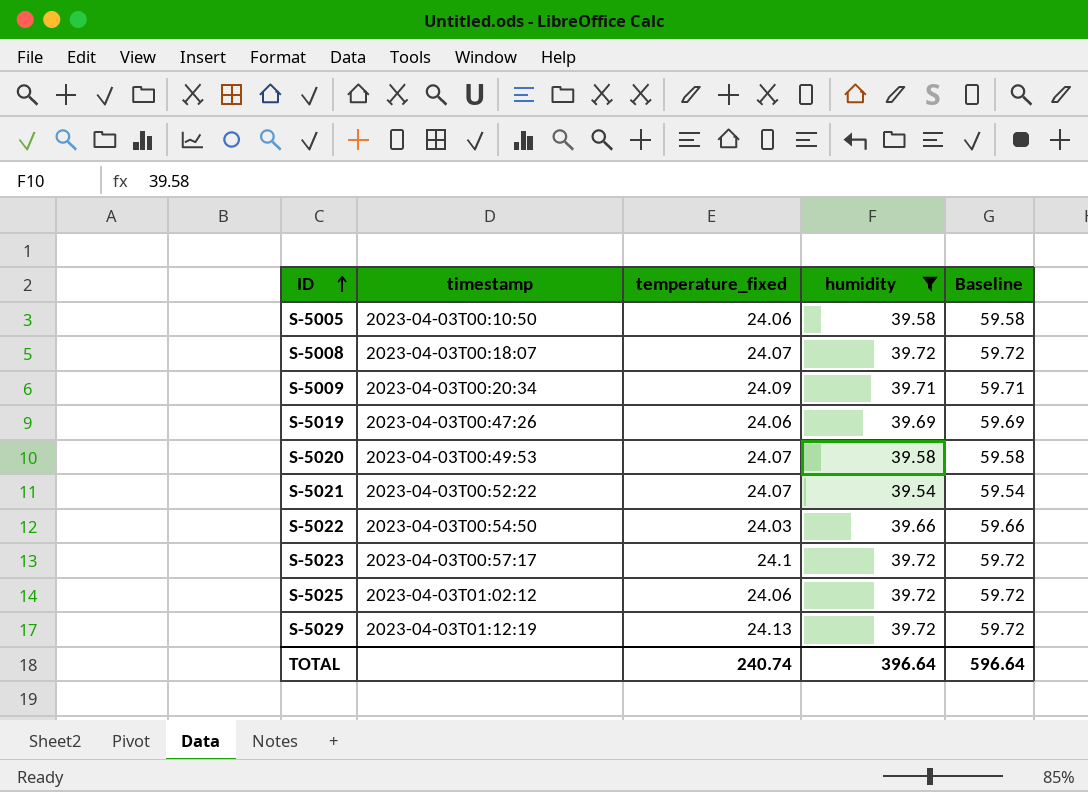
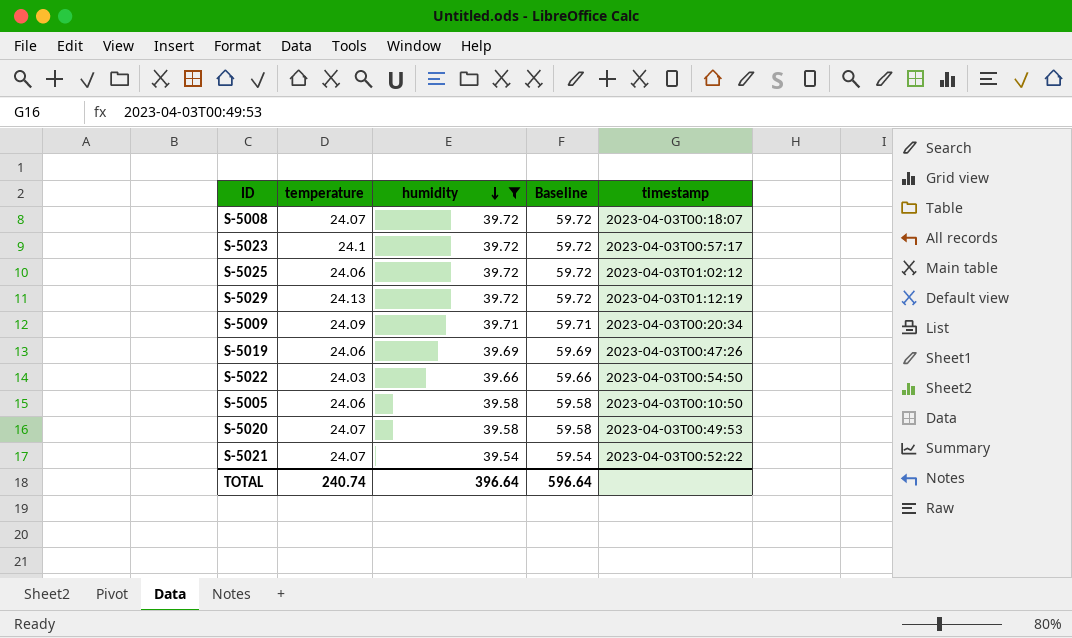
row order: ID ascending -> humidity descending
column name: temperature_fixed -> temperature
column timestamp | position: 2 -> 5

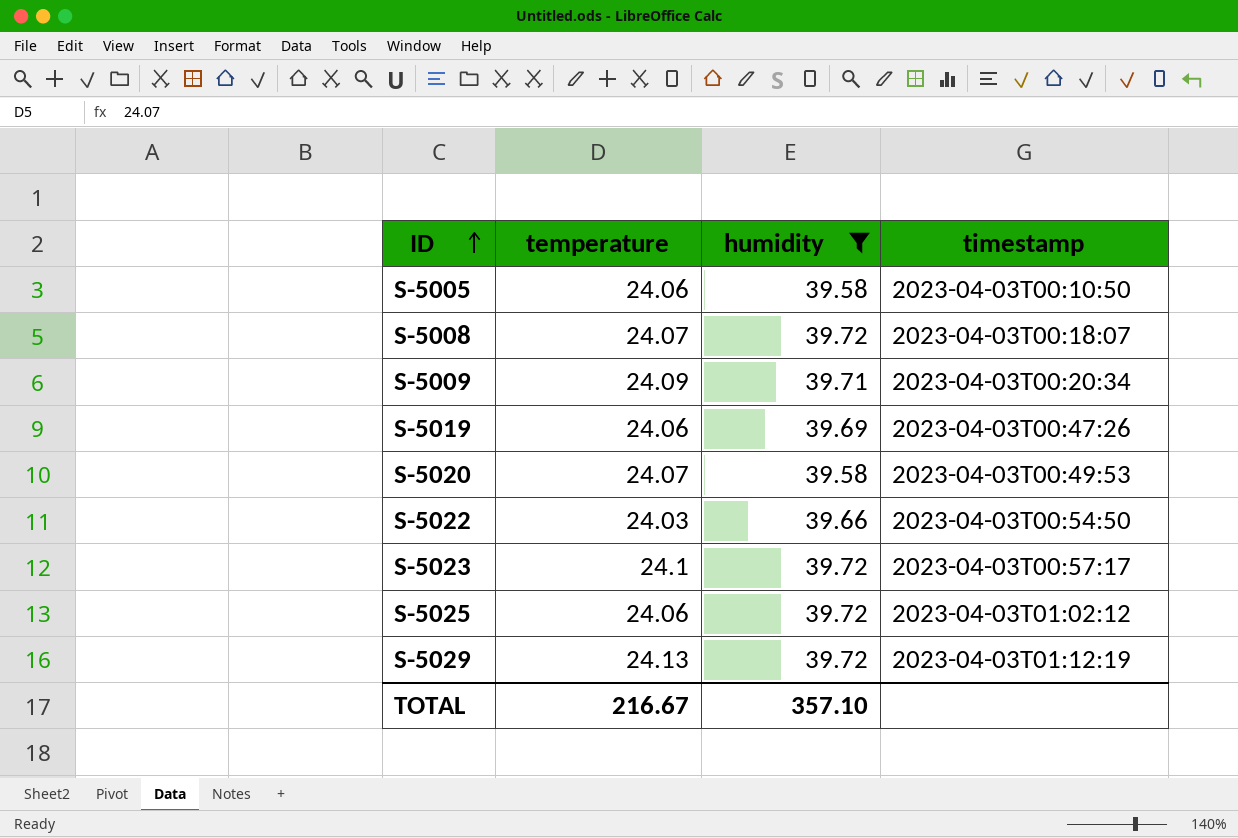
row order: humidity descending -> ID ascending
column Baseline | formula: [humidity] + 20 -> none
row S-5021: 24.07 | 39.54 | 59.54 | 2023-04-03T00:52:22 -> none
TOTAL | temperature: 240.74 -> 216.67
TOTAL | humidity: 396.64 -> 357.10

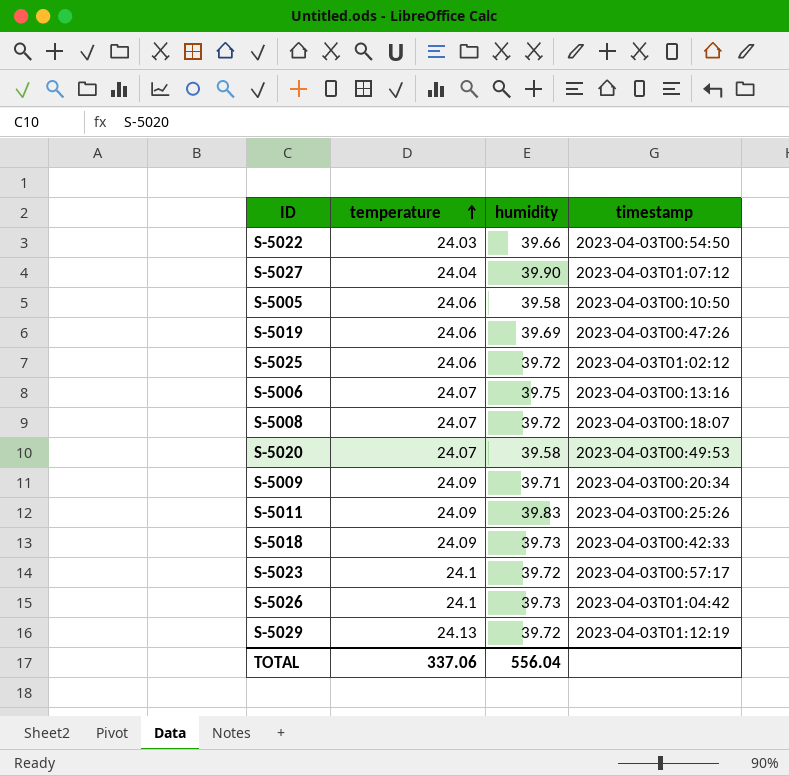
filter: humidity <= 39.72 -> none
row order: ID ascending -> temperature ascending
TOTAL | temperature: 216.67 -> 337.06
TOTAL | humidity: 357.10 -> 556.04

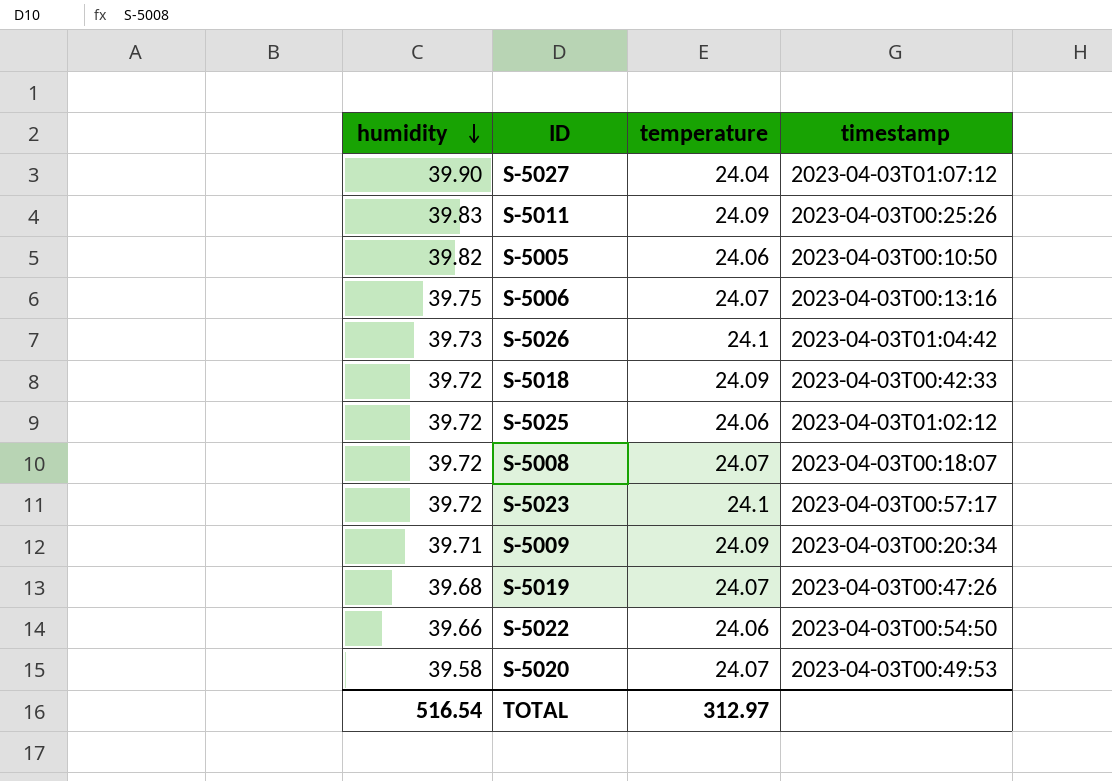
row order: temperature ascending -> humidity descending
column humidity | position: 3 -> 1
row S-5029: 24.13 | 39.72 | 2023-04-03T01:12:19 -> none
S-5005 | humidity: 39.58 -> 39.82
S-5018 | humidity: 39.73 -> 39.72
S-5019 | humidity: 39.69 -> 39.68
S-5019 | temperature: 24.06 -> 24.07
S-5022 | temperature: 24.03 -> 24.06
TOTAL | humidity: 556.04 -> 516.54
TOTAL | temperature: 337.06 -> 312.97

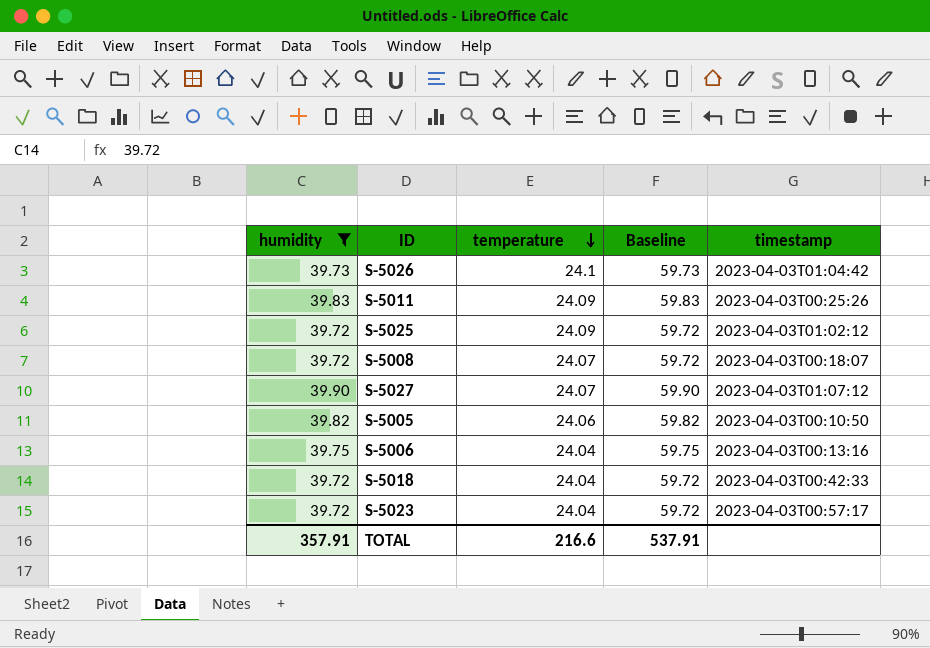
filter: none -> humidity >= 39.72
row order: humidity descending -> temperature descending
column Baseline | formula: none -> [humidity] + 20
S-5025 | temperature: 24.06 -> 24.09
S-5027 | temperature: 24.04 -> 24.07
S-5006 | temperature: 24.07 -> 24.04
S-5018 | temperature: 24.09 -> 24.04
S-5023 | temperature: 24.1 -> 24.04
TOTAL | humidity: 516.54 -> 357.91
TOTAL | temperature: 312.97 -> 216.6

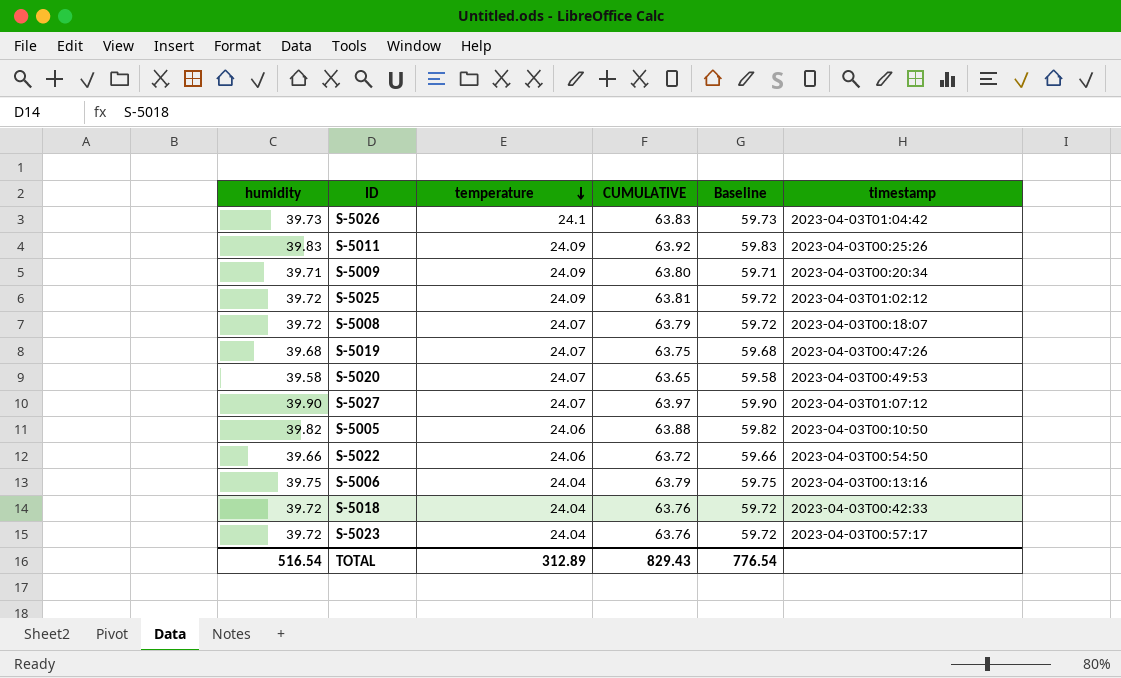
filter: humidity >= 39.72 -> none
column CUMULATIVE | formula: none -> [humidity] + [temperature]
TOTAL | humidity: 357.91 -> 516.54
TOTAL | temperature: 216.6 -> 312.89
TOTAL | Baseline: 537.91 -> 776.54

